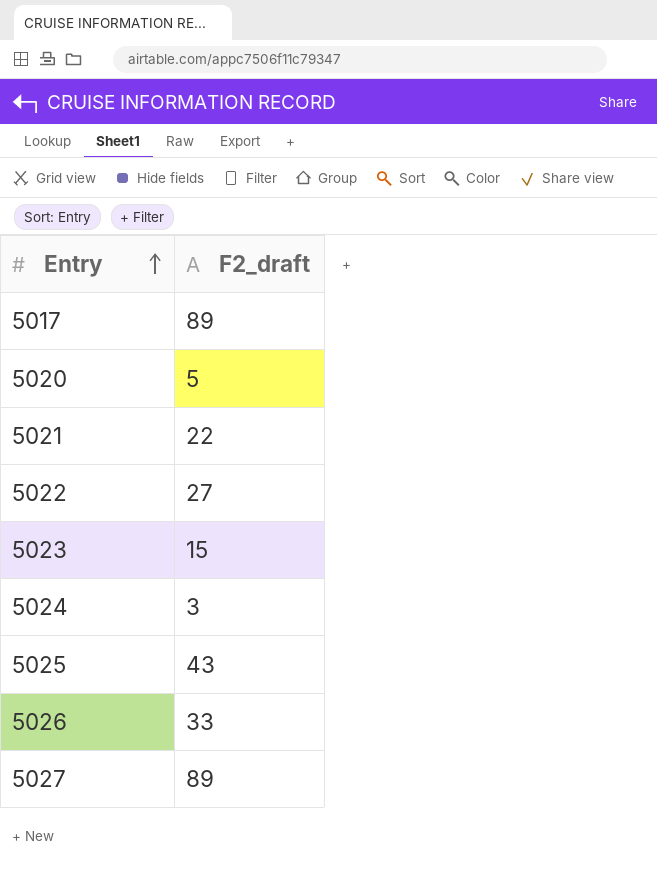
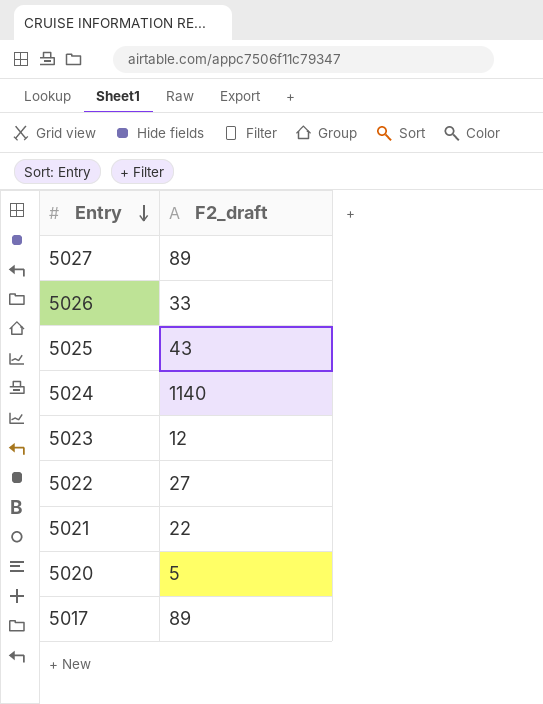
row order: Entry ascending -> Entry descending
5024 | F2_draft: 3 -> 1140
5023 | F2_draft: 15 -> 12

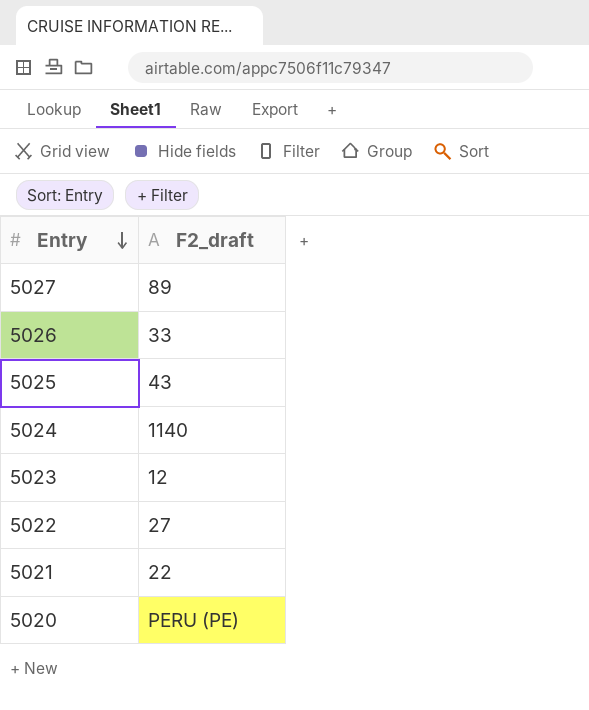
row 5017: 89 -> none
5020 | F2_draft: 5 -> PERU (PE)

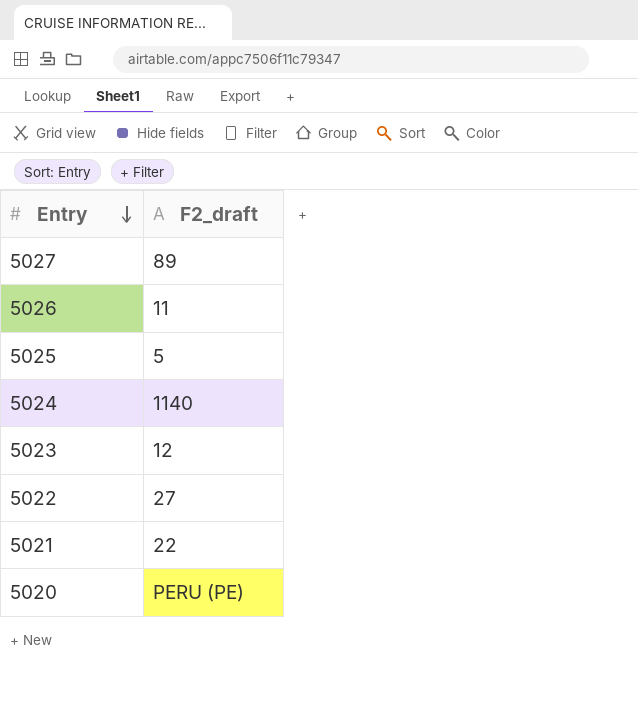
5026 | F2_draft: 33 -> 11
5025 | F2_draft: 43 -> 5

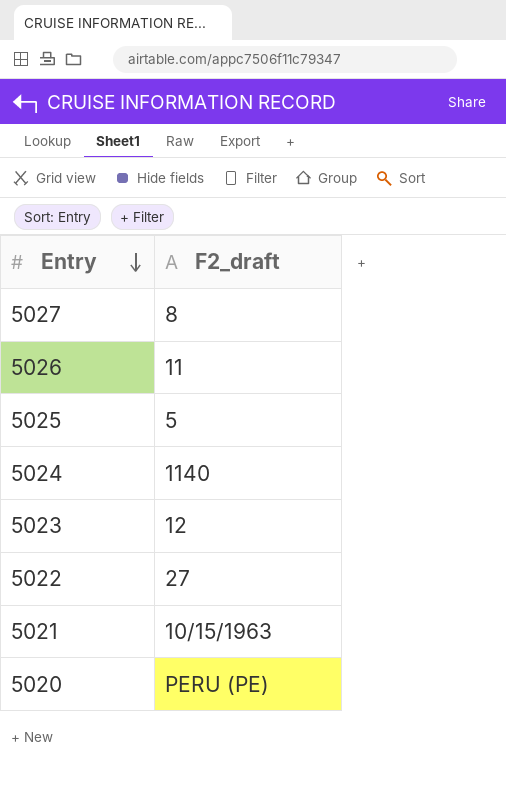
5027 | F2_draft: 89 -> 8
5021 | F2_draft: 22 -> 10/15/1963

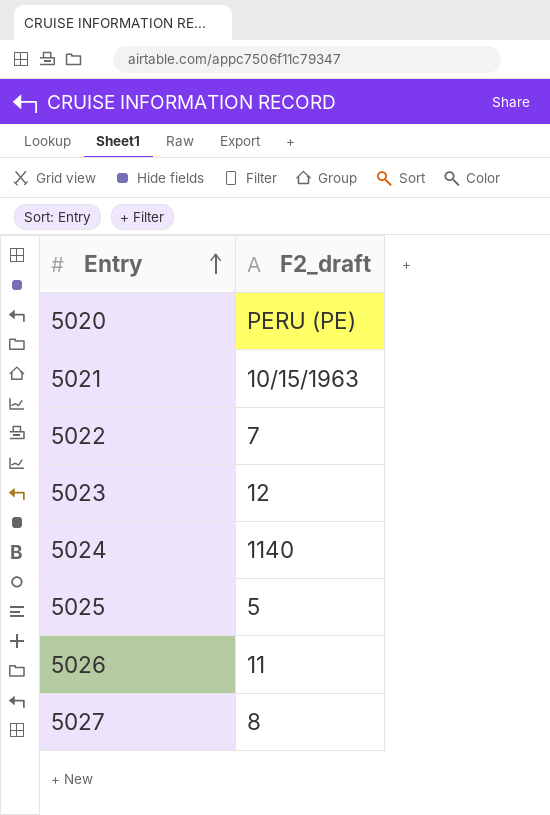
row order: Entry descending -> Entry ascending
5022 | F2_draft: 27 -> 7

